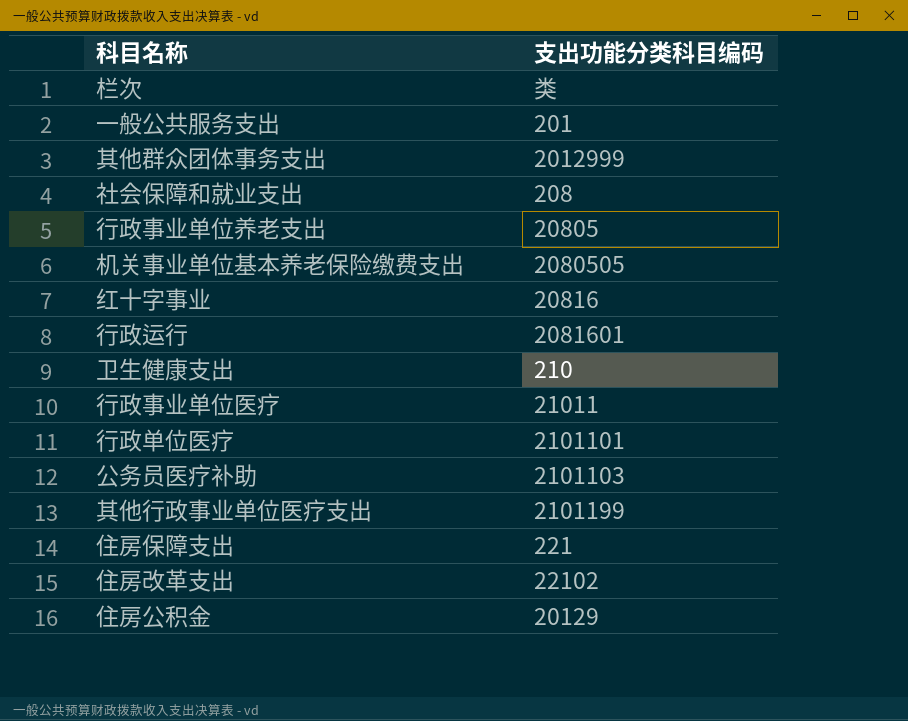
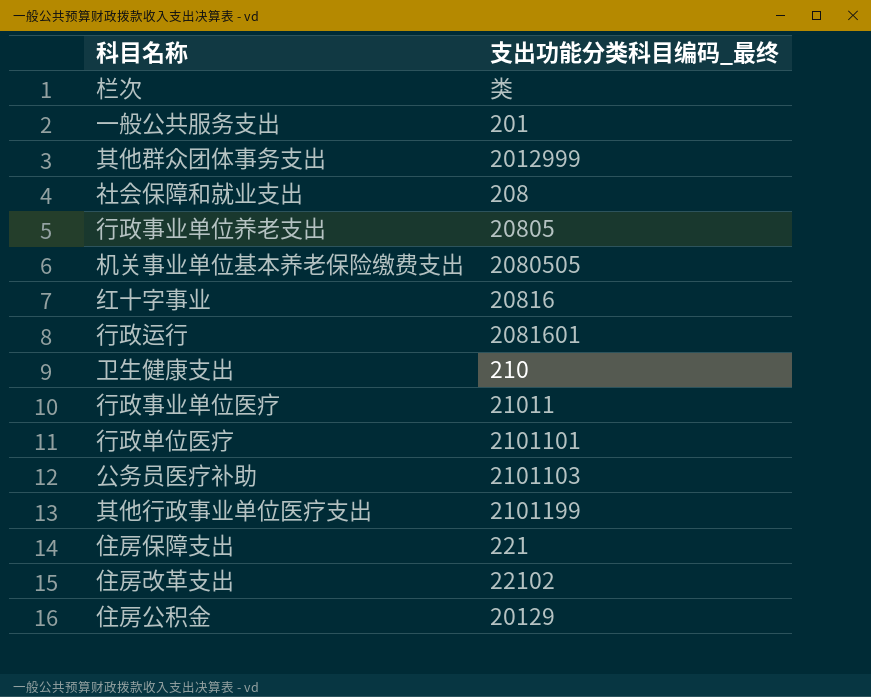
column name: 支出功能分类科目编码 -> 支出功能分类科目编码_最终

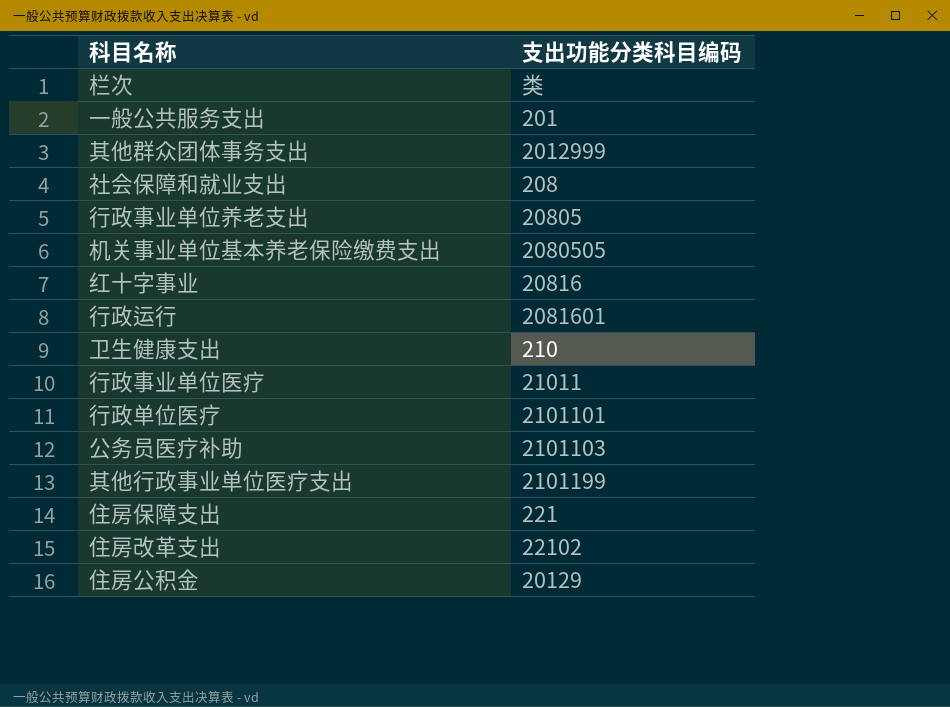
column name: 支出功能分类科目编码_最终 -> 支出功能分类科目编码

